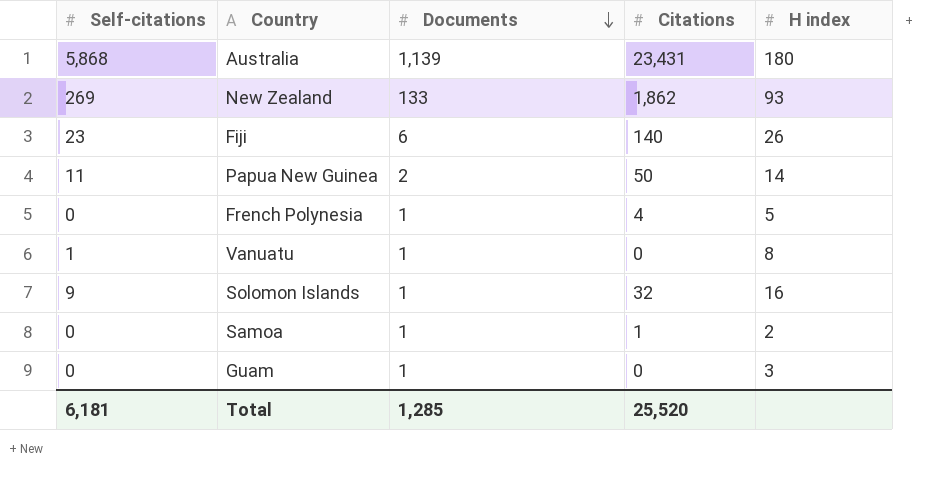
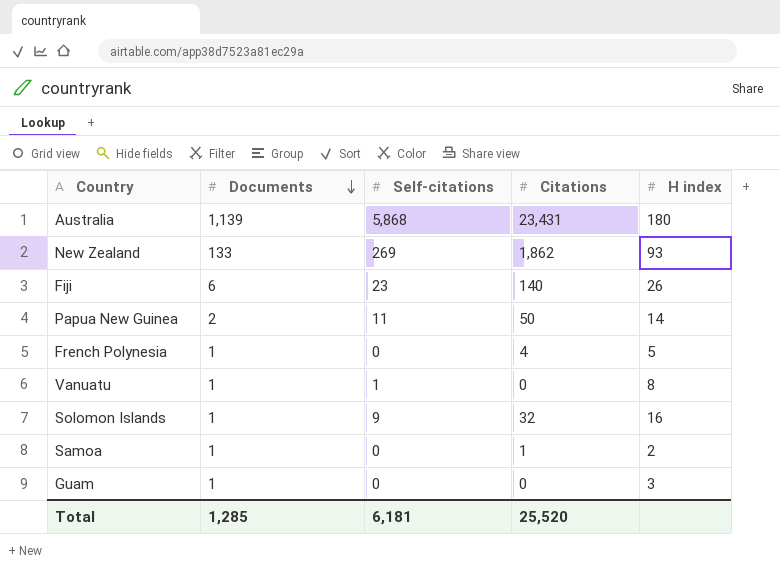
column Self-citations | position: 1 -> 3

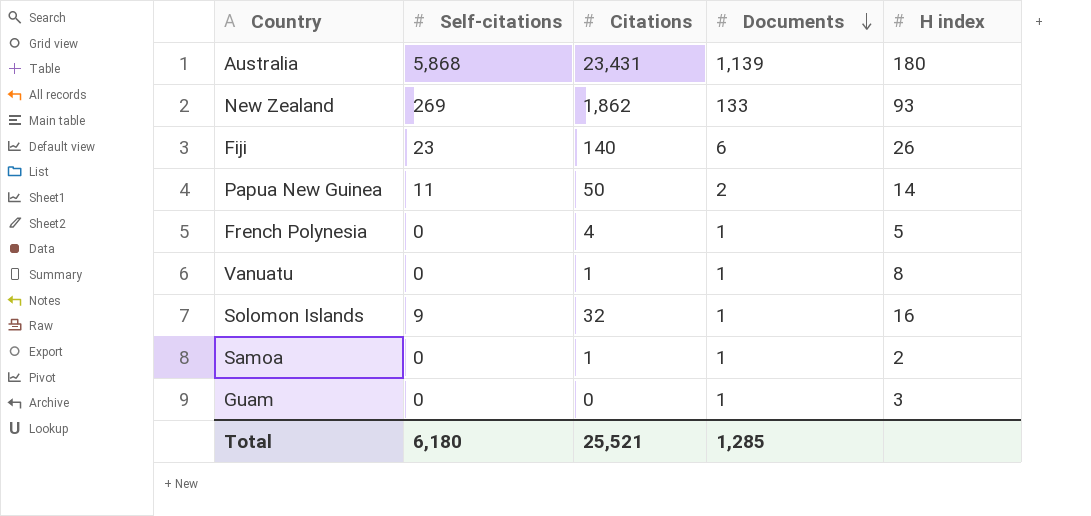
column Documents | position: 2 -> 4
Vanuatu | Self-citations: 1 -> 0
Vanuatu | Citations: 0 -> 1
Total | Self-citations: 6,181 -> 6,180
Total | Citations: 25,520 -> 25,521

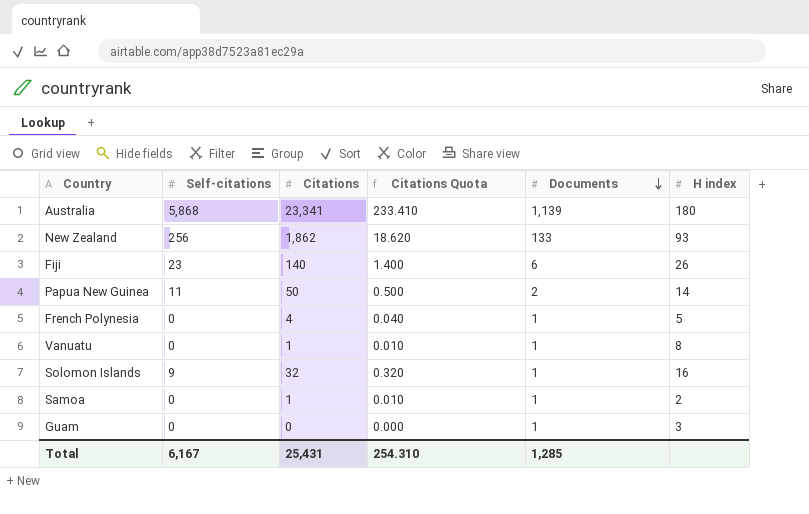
column Citations Quota | formula: none -> [Citations] * 0.01
Australia | Citations: 23,431 -> 23,341
New Zealand | Self-citations: 269 -> 256
Total | Self-citations: 6,180 -> 6,167
Total | Citations: 25,521 -> 25,431

